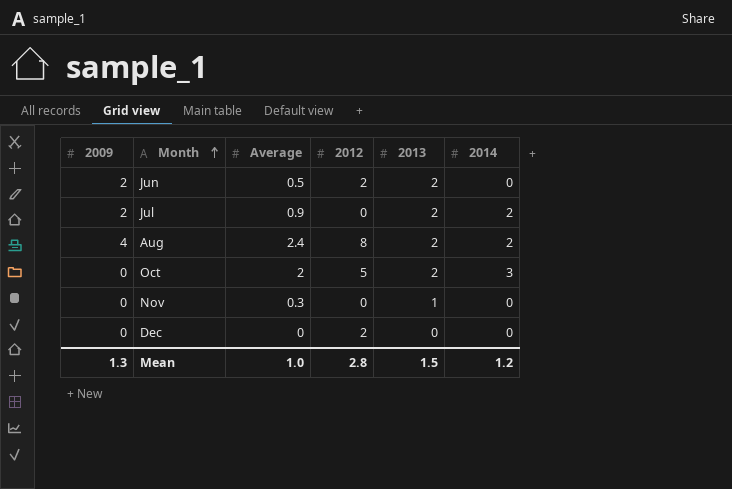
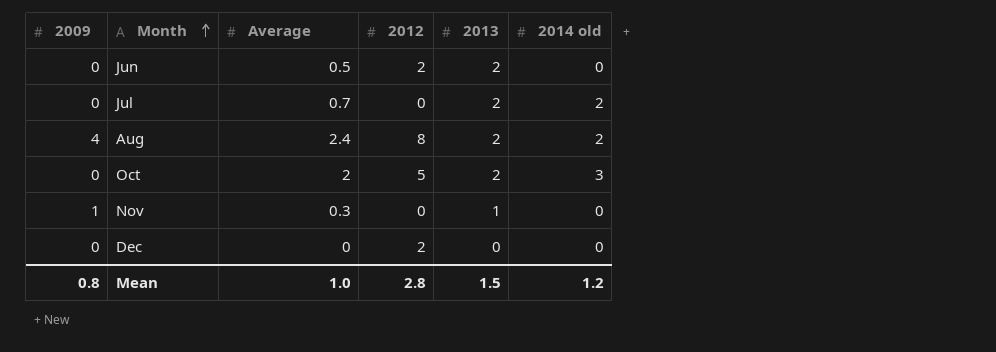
column name: 2014 -> 2014 old
Jun | 2009: 2 -> 0
Jul | 2009: 2 -> 0
Jul | Average: 0.9 -> 0.7
Nov | 2009: 0 -> 1
Mean | 2009: 1.3 -> 0.8

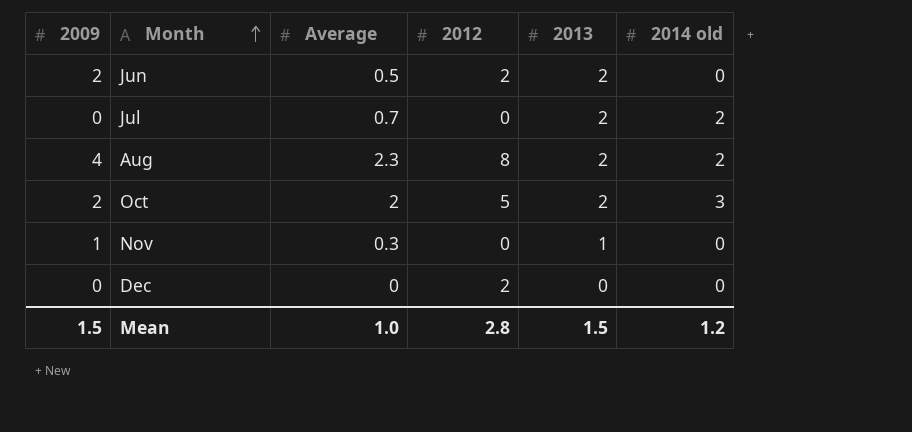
Jun | 2009: 0 -> 2
Aug | Average: 2.4 -> 2.3
Oct | 2009: 0 -> 2
Mean | 2009: 0.8 -> 1.5

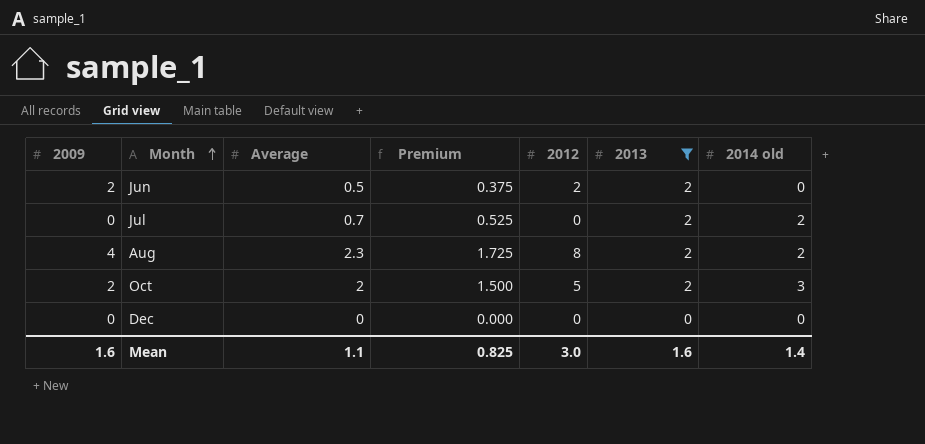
filter: none -> 2013 != 1
column Premium | formula: none -> [Average] * 0.75
Dec | 2012: 2 -> 0
Mean | 2009: 1.5 -> 1.6
Mean | Average: 1.0 -> 1.1
Mean | 2012: 2.8 -> 3.0
Mean | 2013: 1.5 -> 1.6
Mean | 2014 old: 1.2 -> 1.4

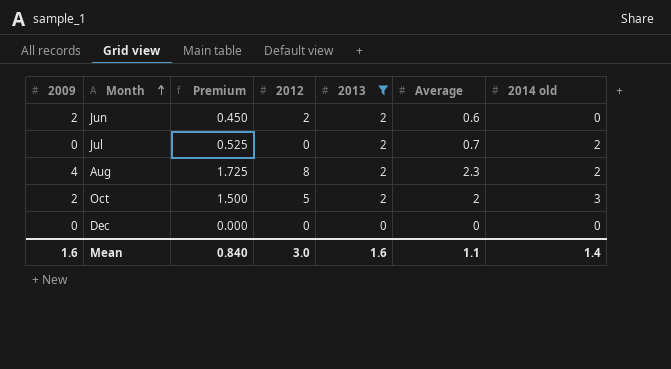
column Average | position: 3 -> 6
Jun | Premium: 0.375 -> 0.450
Jun | Average: 0.5 -> 0.6
Mean | Premium: 0.825 -> 0.840

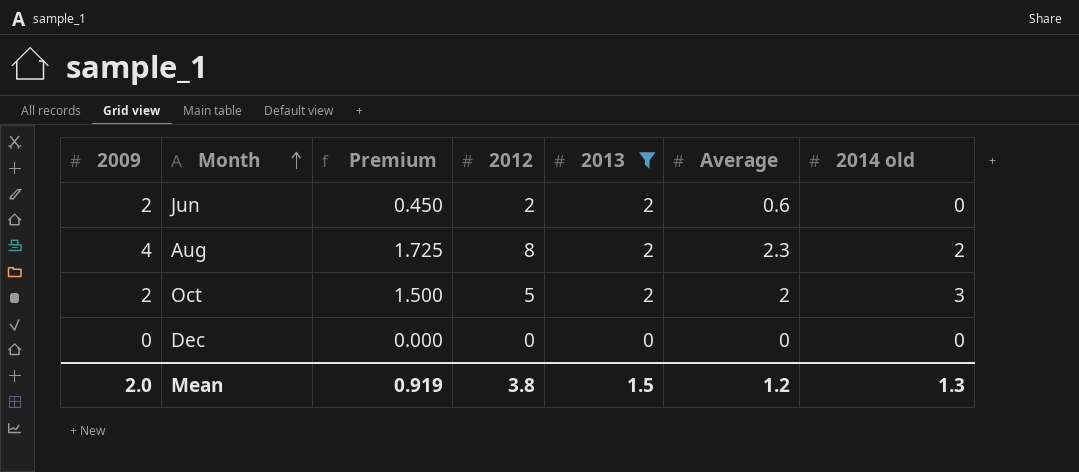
row Jul: 0 | 0.525 | 0 | 2 | 0.7 | 2 -> none
Mean | 2009: 1.6 -> 2.0
Mean | Premium: 0.840 -> 0.919
Mean | 2012: 3.0 -> 3.8
Mean | 2013: 1.6 -> 1.5
Mean | Average: 1.1 -> 1.2
Mean | 2014 old: 1.4 -> 1.3

